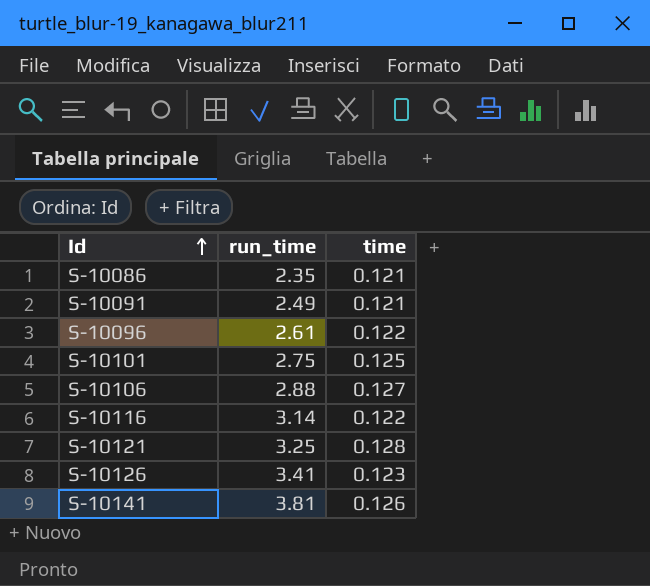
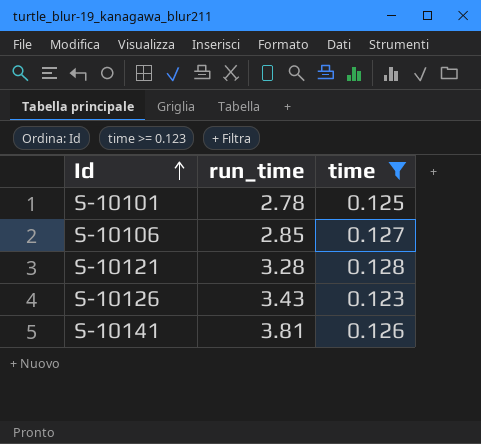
filter: none -> time >= 0.123
S-10101 | run_time: 2.75 -> 2.78
S-10106 | run_time: 2.88 -> 2.85
S-10121 | run_time: 3.25 -> 3.28
S-10126 | run_time: 3.41 -> 3.43

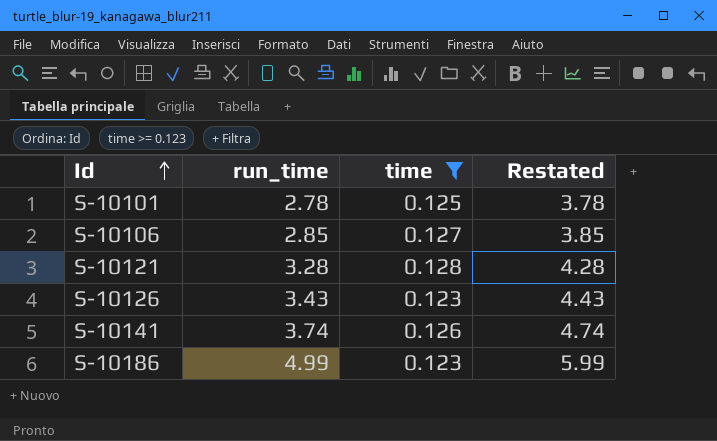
column Restated | formula: none -> [run_time] + 1
S-10141 | run_time: 3.81 -> 3.74
row S-10186: none -> 4.99 | 0.123 | 5.99

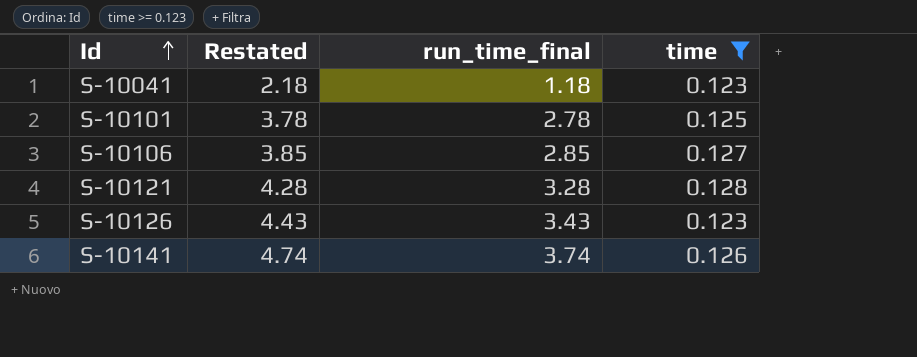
column Restated | position: 4 -> 2
column name: run_time -> run_time_final
row S-10186: 4.99 | 0.123 | 5.99 -> none
row S-10041: none -> 2.18 | 1.18 | 0.123

